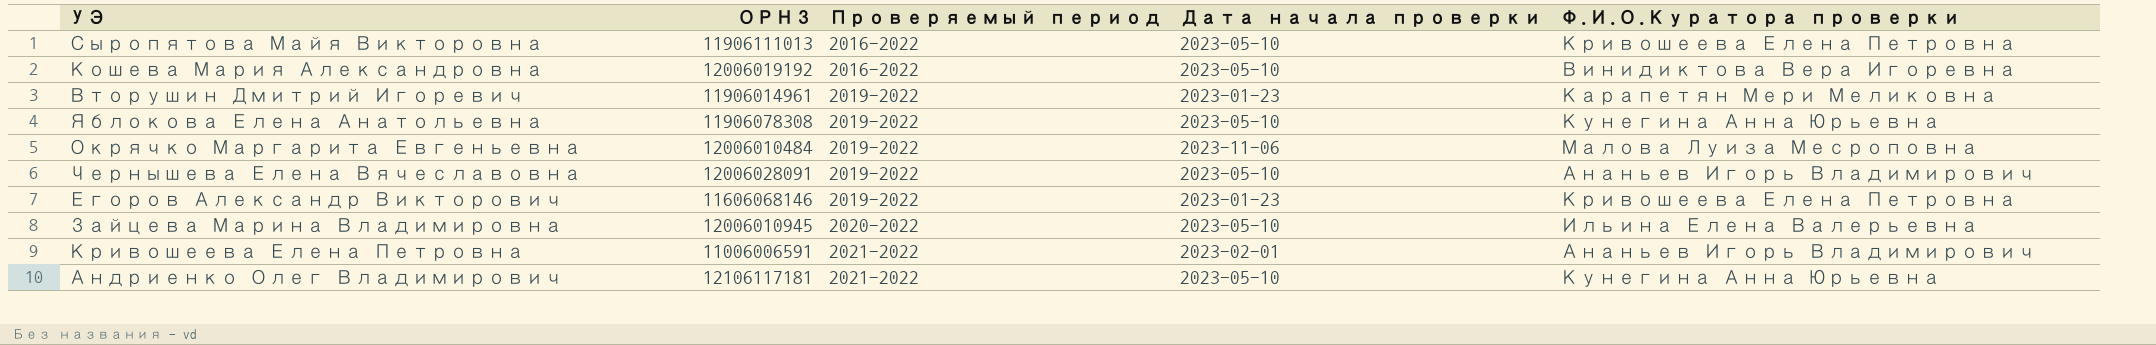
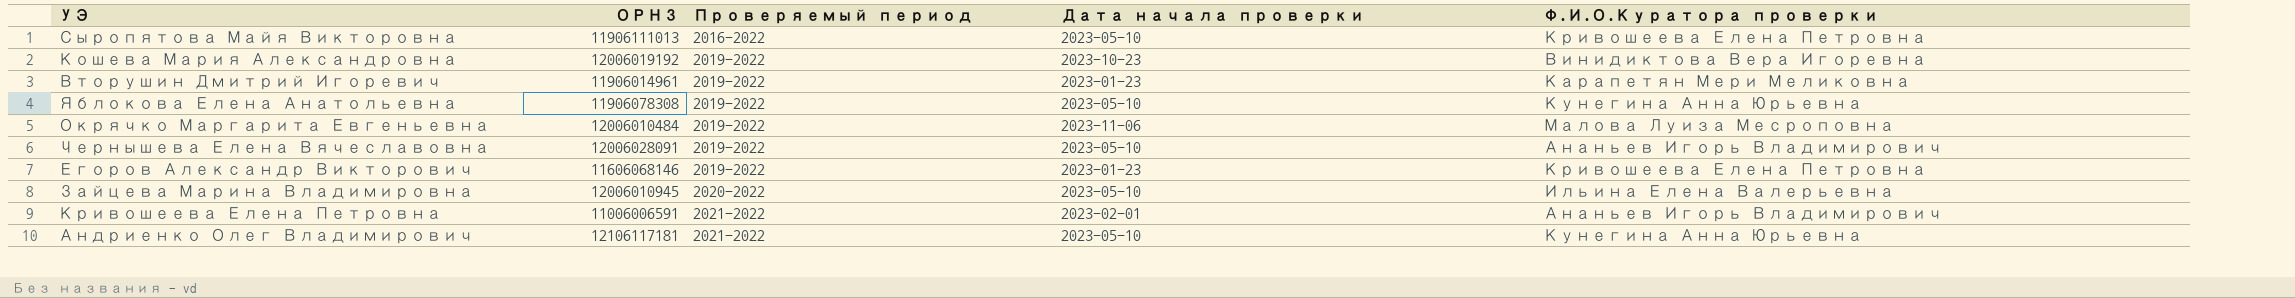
Кошева Мария Александровна | Проверяемый период: 2016-2022 -> 2019-2022
Кошева Мария Александровна | Дата начала проверки: 2023-05-10 -> 2023-10-23

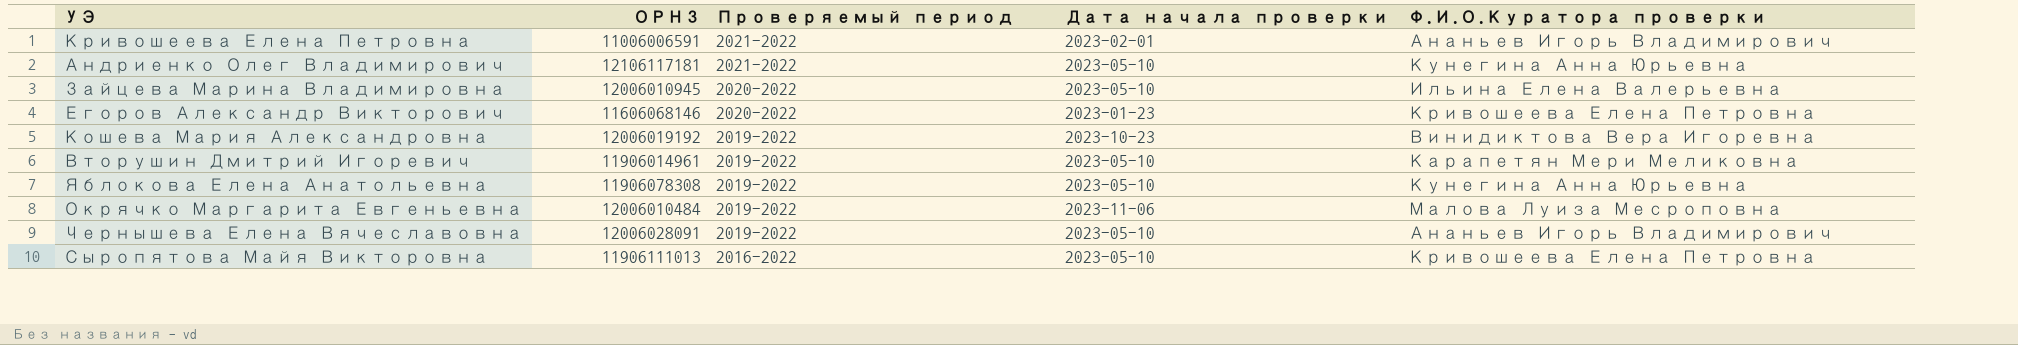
row order: Проверяемый период ascending -> Проверяемый период descending
Егоров Александр Викторович | Проверяемый период: 2019-2022 -> 2020-2022
Вторушин Дмитрий Игоревич | Дата начала проверки: 2023-01-23 -> 2023-05-10

